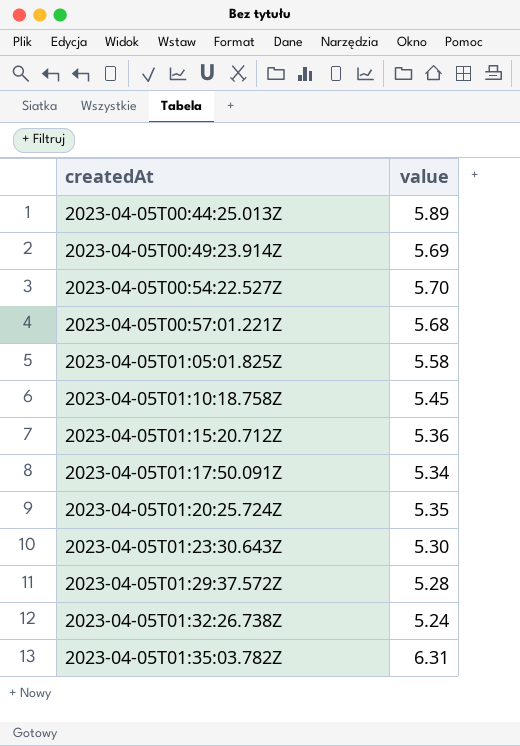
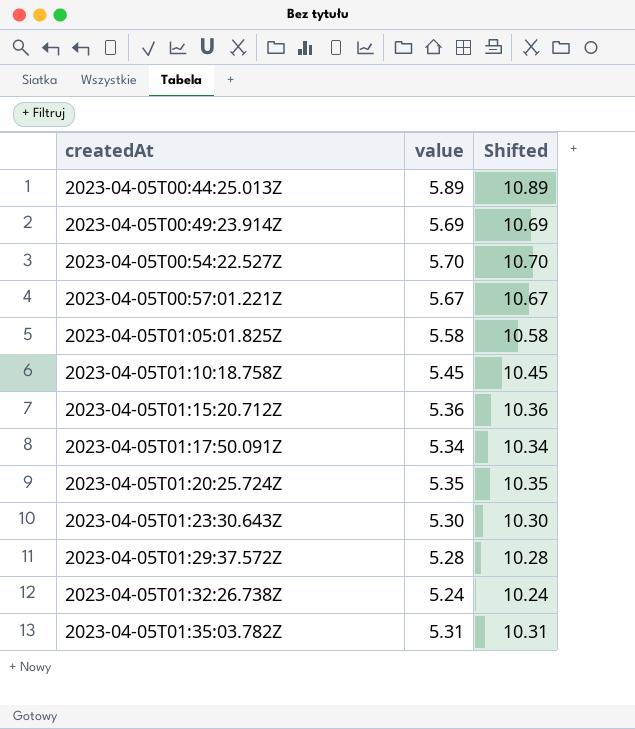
column Shifted | formula: none -> [value] + 5
2023-04-05T00:57:01.221Z | value: 5.68 -> 5.67
2023-04-05T01:35:03.782Z | value: 6.31 -> 5.31

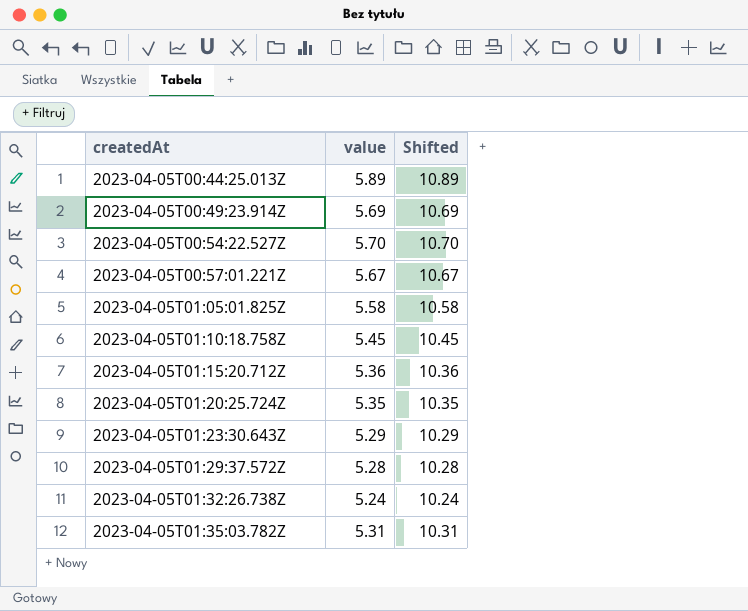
row 2023-04-05T01:17:50.091Z: 5.34 | 10.34 -> none
2023-04-05T01:23:30.643Z | value: 5.30 -> 5.29
2023-04-05T01:23:30.643Z | Shifted: 10.30 -> 10.29

